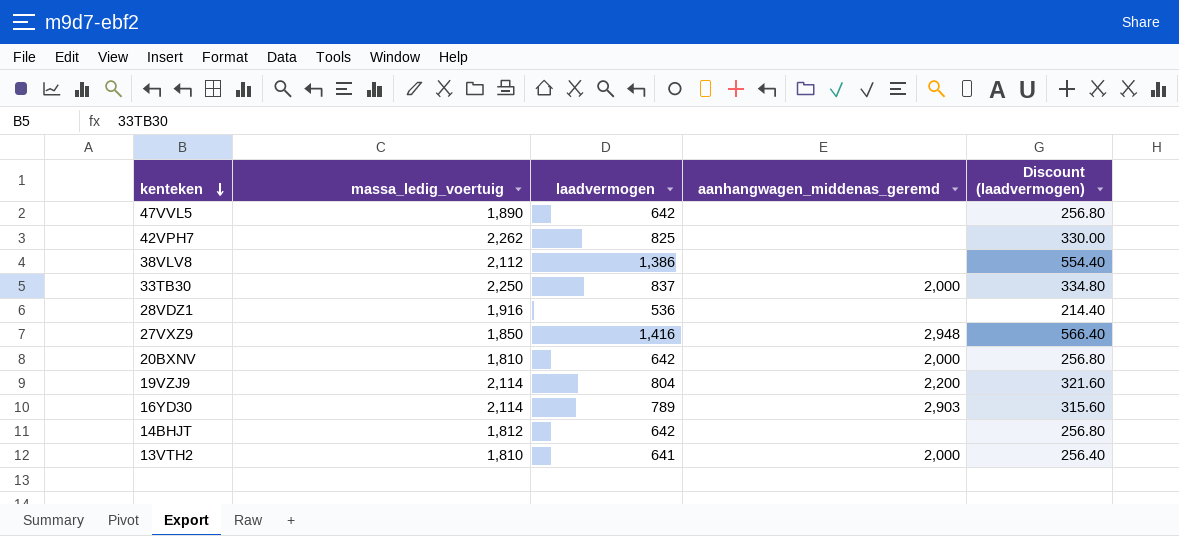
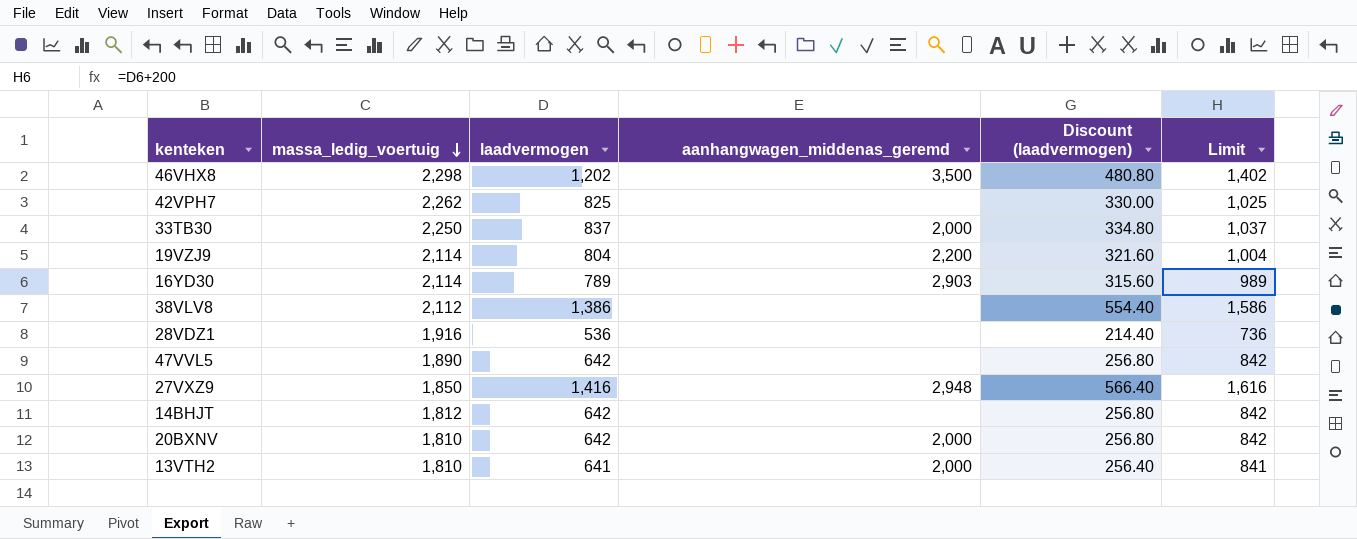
row order: kenteken descending -> massa_ledig_voertuig descending
column Limit | formula: none -> [laadvermogen] + 200
row 46VHX8: none -> 2,298 | 1,202 | 3,500 | 480.80 | 1,402

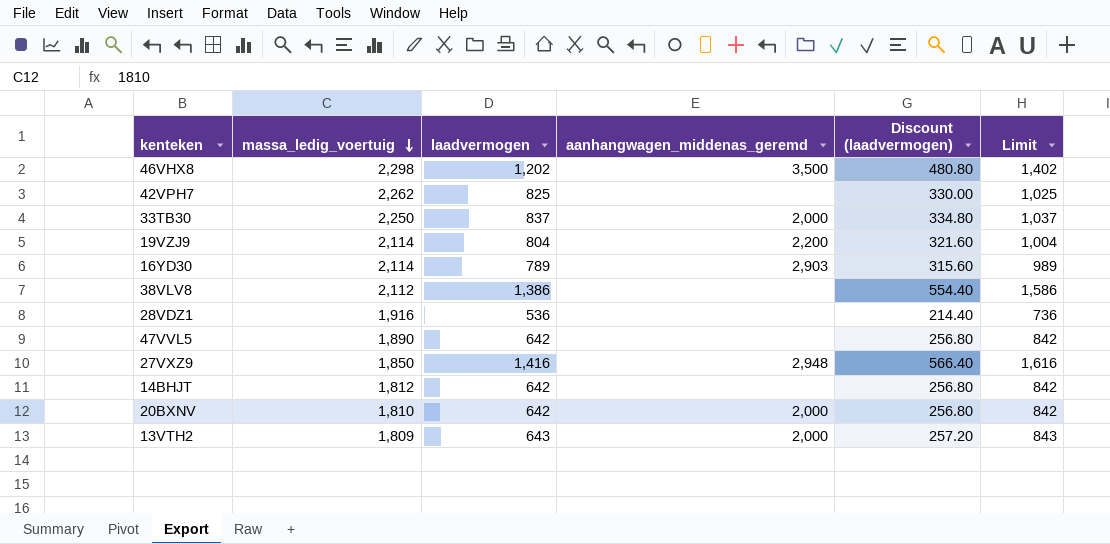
13VTH2 | massa_ledig_voertuig: 1,810 -> 1,809
13VTH2 | laadvermogen: 641 -> 643
13VTH2 | Discount (laadvermogen): 256.40 -> 257.20
13VTH2 | Limit: 841 -> 843

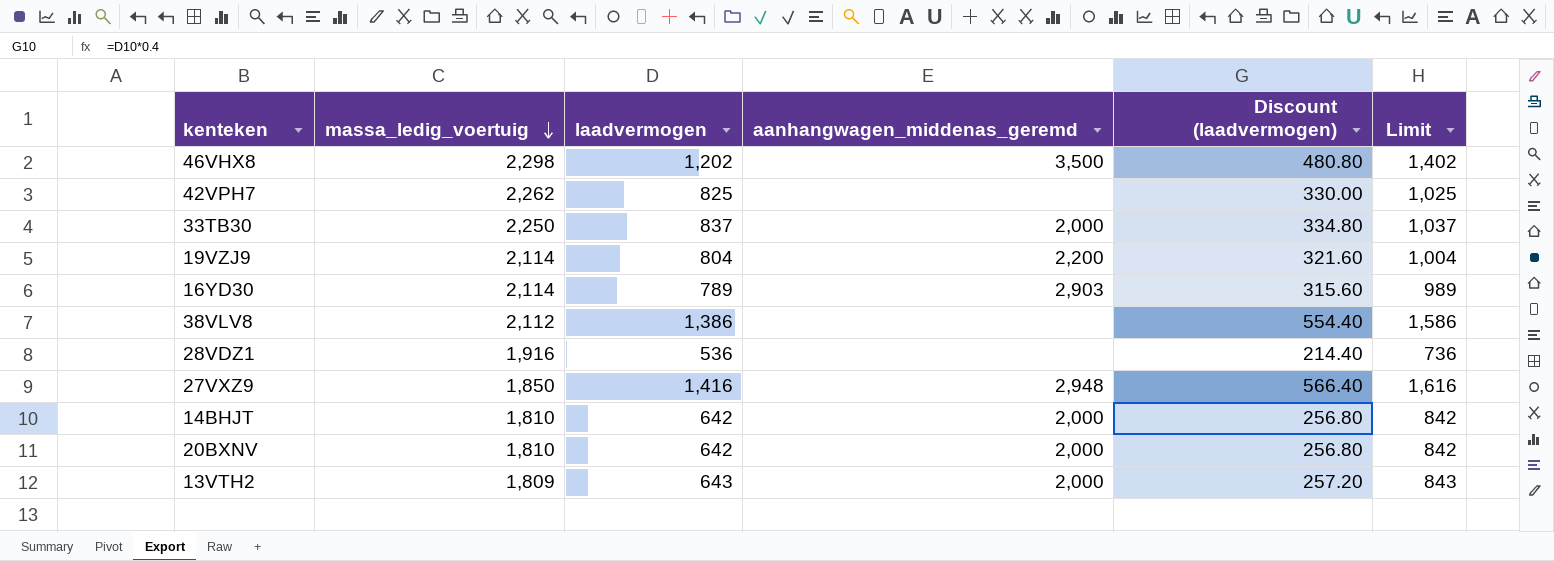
row 47VVL5: 1,890 | 642 | none | 256.80 | 842 -> none
14BHJT | massa_ledig_voertuig: 1,812 -> 1,810
14BHJT | aanhangwagen_middenas_geremd: none -> 2,000

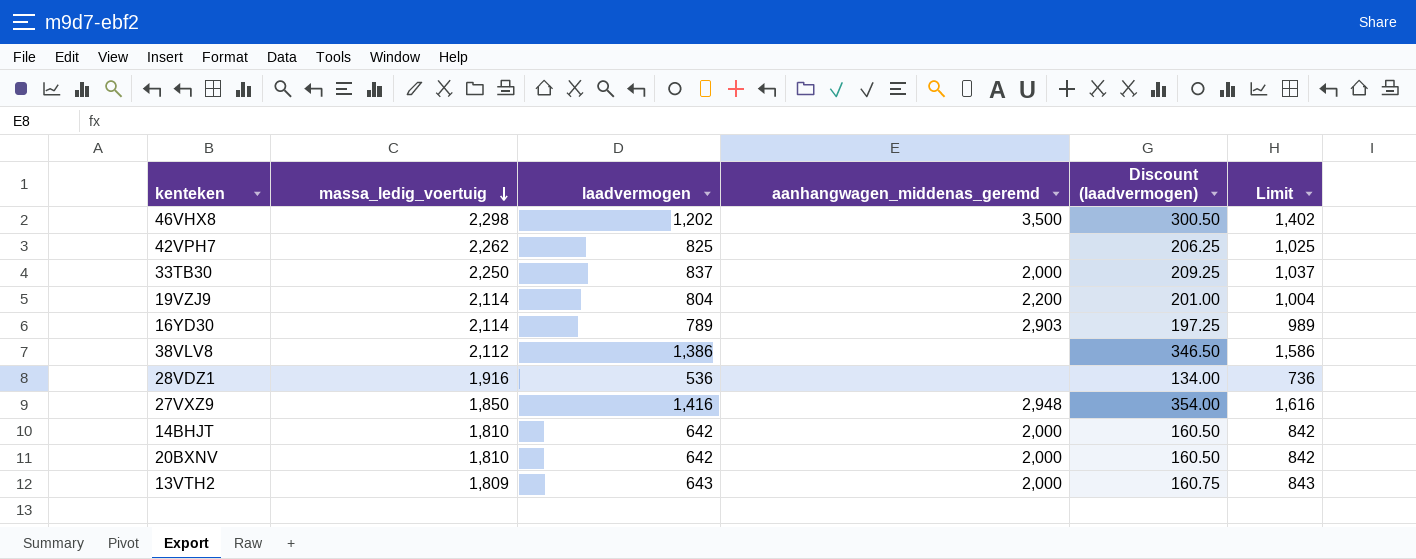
column Discount (laadvermogen) | formula: [laadvermogen] * 0.4 -> [laadvermogen] * 0.25

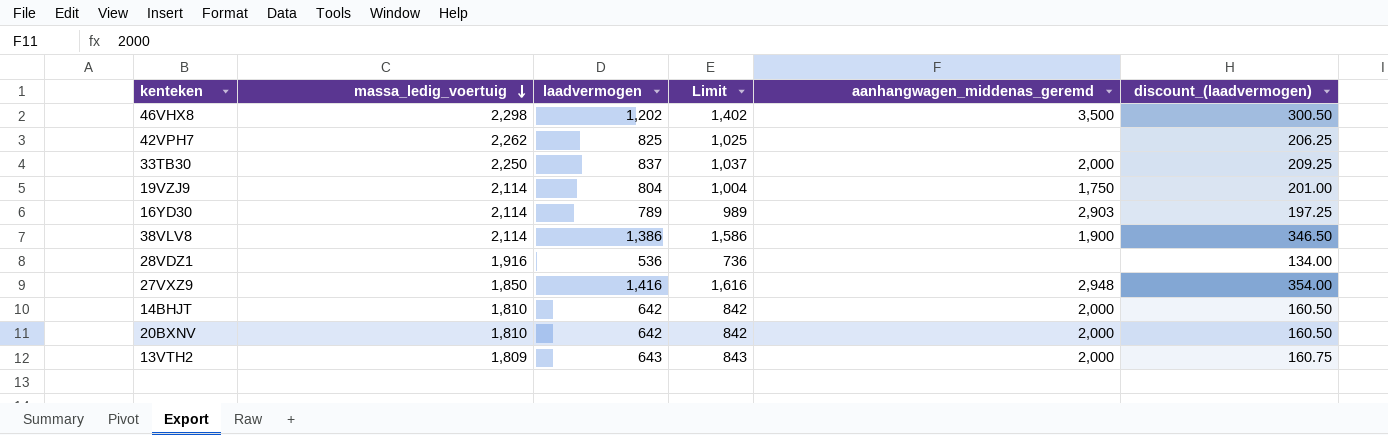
column Limit | position: 6 -> 4
column name: Discount (laadvermogen) -> discount_(laadvermogen)
19VZJ9 | aanhangwagen_middenas_geremd: 2,200 -> 1,750
38VLV8 | massa_ledig_voertuig: 2,112 -> 2,114
38VLV8 | aanhangwagen_middenas_geremd: none -> 1,900

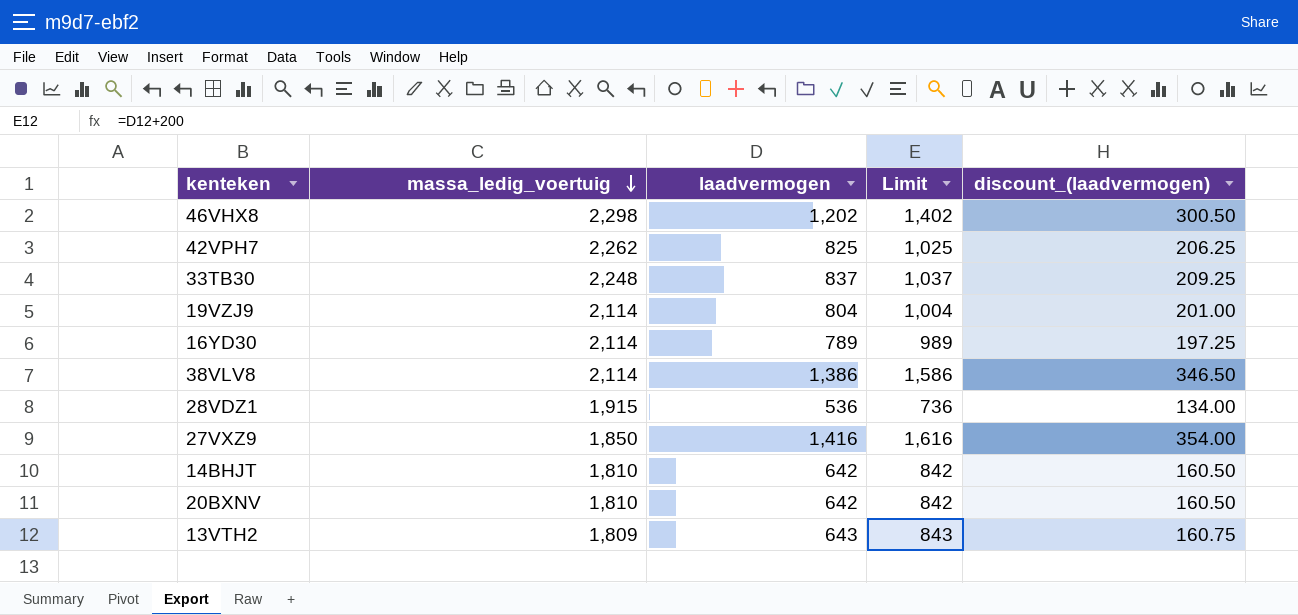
column aanhangwagen_middenas_geremd | position: 5 -> none
33TB30 | massa_ledig_voertuig: 2,250 -> 2,248
28VDZ1 | massa_ledig_voertuig: 1,916 -> 1,915

